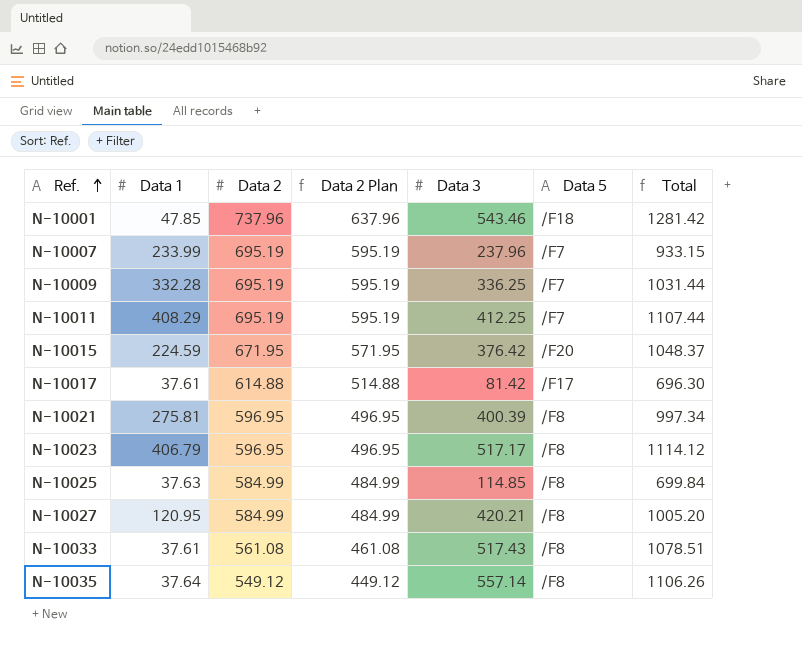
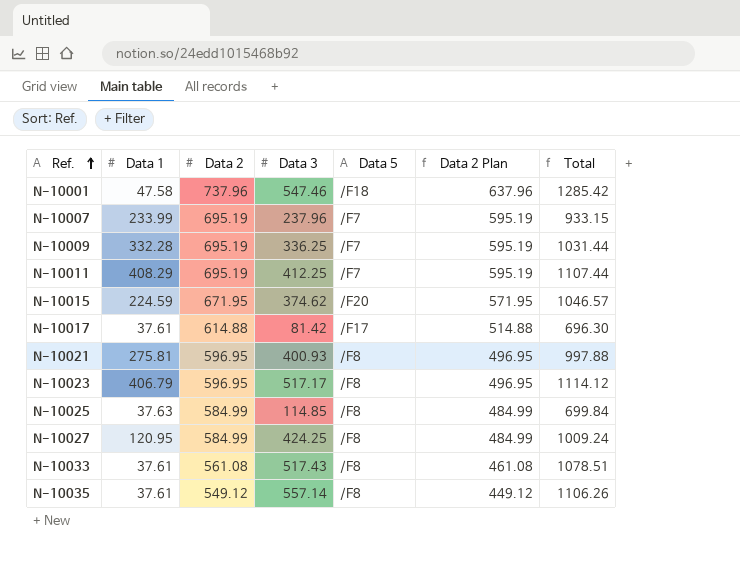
column Data 2 Plan | position: 4 -> 6
N-10001 | Data 1: 47.85 -> 47.58
N-10001 | Data 3: 543.46 -> 547.46
N-10001 | Total: 1281.42 -> 1285.42
N-10015 | Data 3: 376.42 -> 374.62
N-10015 | Total: 1048.37 -> 1046.57
N-10021 | Data 3: 400.39 -> 400.93
N-10021 | Total: 997.34 -> 997.88
N-10027 | Data 3: 420.21 -> 424.25
N-10027 | Total: 1005.20 -> 1009.24
N-10035 | Data 1: 37.64 -> 37.61

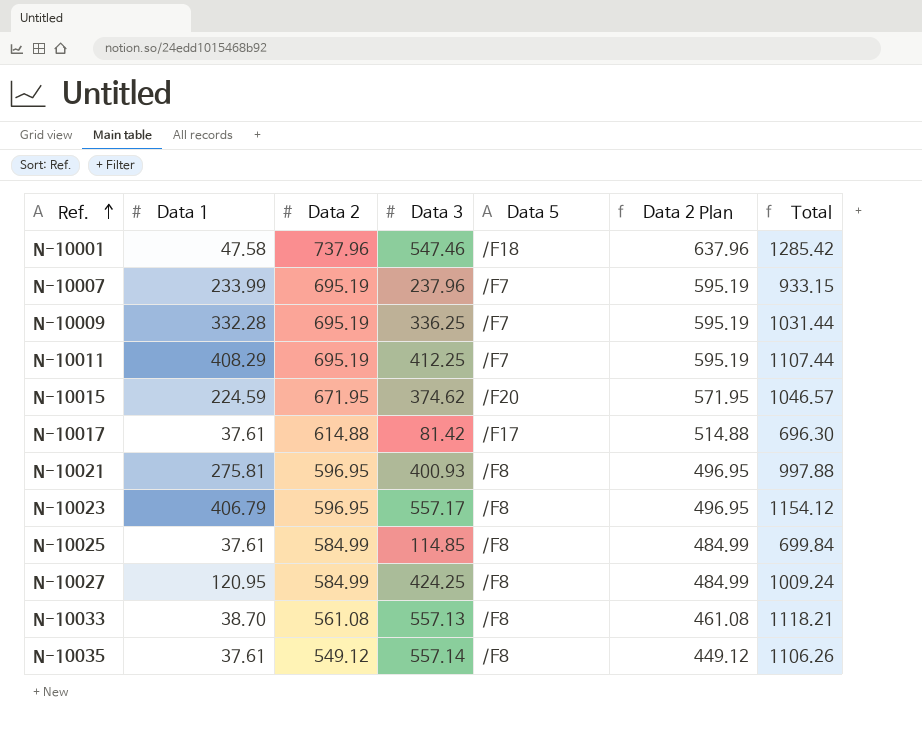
N-10023 | Data 3: 517.17 -> 557.17
N-10023 | Total: 1114.12 -> 1154.12
N-10025 | Data 1: 37.63 -> 37.61
N-10033 | Data 1: 37.61 -> 38.70
N-10033 | Data 3: 517.43 -> 557.13
N-10033 | Total: 1078.51 -> 1118.21

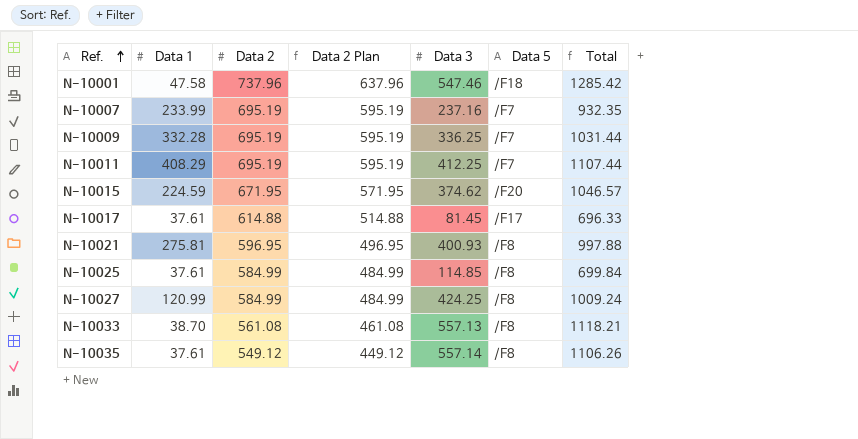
column Data 2 Plan | position: 6 -> 4
row N-10023: 406.79 | 596.95 | 557.17 | /F8 | 496.95 | 1154.12 -> none
N-10007 | Data 3: 237.96 -> 237.16
N-10007 | Total: 933.15 -> 932.35
N-10017 | Data 3: 81.42 -> 81.45
N-10017 | Total: 696.30 -> 696.33
N-10027 | Data 1: 120.95 -> 120.99

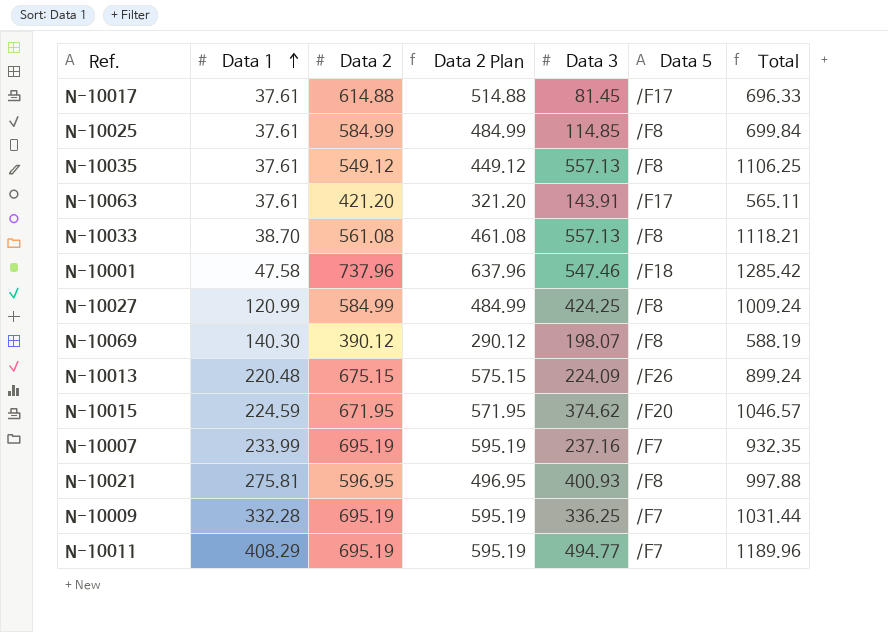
row order: Ref. ascending -> Data 1 ascending
N-10035 | Data 3: 557.14 -> 557.13
N-10035 | Total: 1106.26 -> 1106.25
row N-10063: none -> 37.61 | 421.20 | 321.20 | 143.91 | /F17 | 565.11
row N-10069: none -> 140.30 | 390.12 | 290.12 | 198.07 | /F8 | 588.19
row N-10013: none -> 220.48 | 675.15 | 575.15 | 224.09 | /F26 | 899.24
N-10011 | Data 3: 412.25 -> 494.77
N-10011 | Total: 1107.44 -> 1189.96

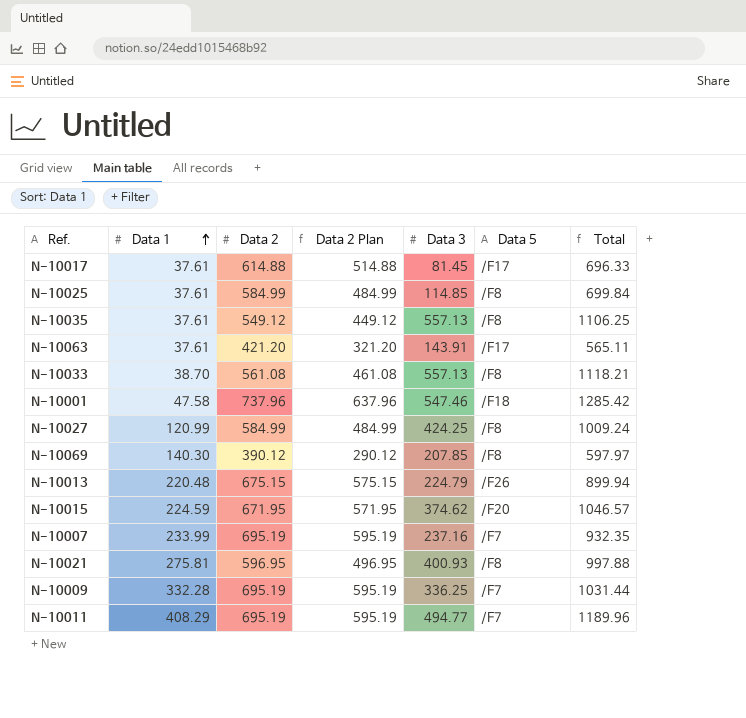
N-10069 | Data 3: 198.07 -> 207.85
N-10069 | Total: 588.19 -> 597.97
N-10013 | Data 3: 224.09 -> 224.79
N-10013 | Total: 899.24 -> 899.94

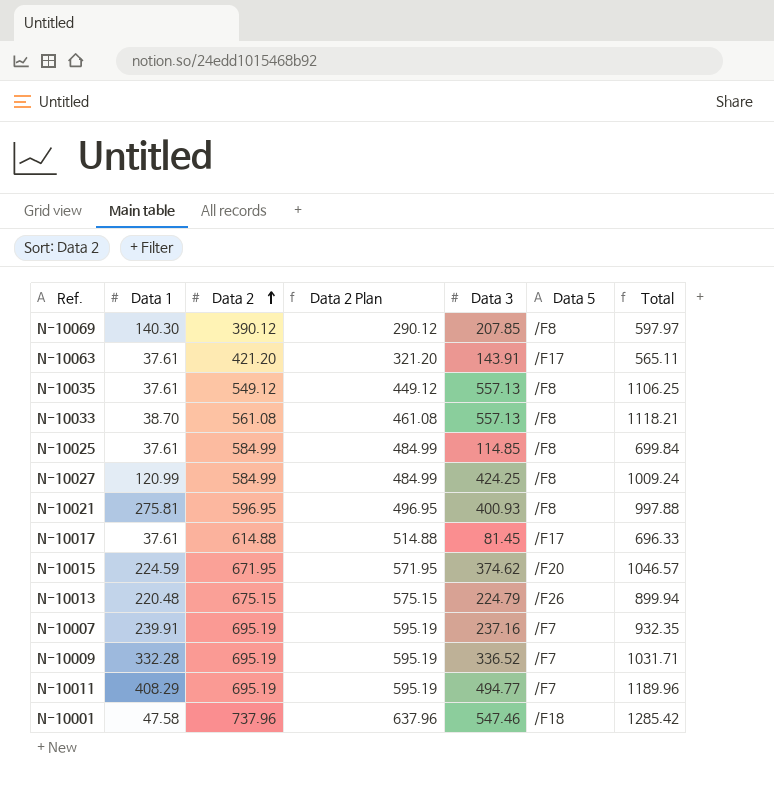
row order: Data 1 ascending -> Data 2 ascending
N-10007 | Data 1: 233.99 -> 239.91
N-10009 | Data 3: 336.25 -> 336.52
N-10009 | Total: 1031.44 -> 1031.71

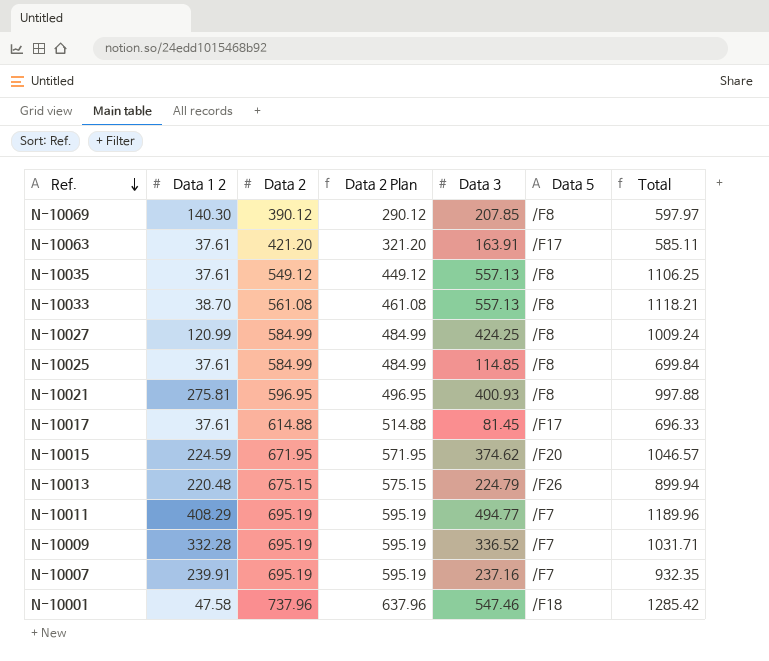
row order: Data 2 ascending -> Ref. descending
column name: Data 1 -> Data 1 2
N-10063 | Data 3: 143.91 -> 163.91
N-10063 | Total: 565.11 -> 585.11

